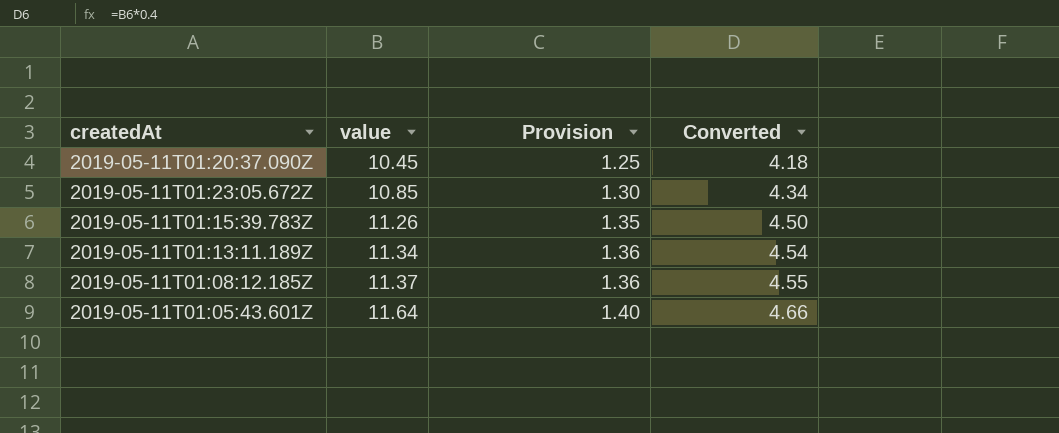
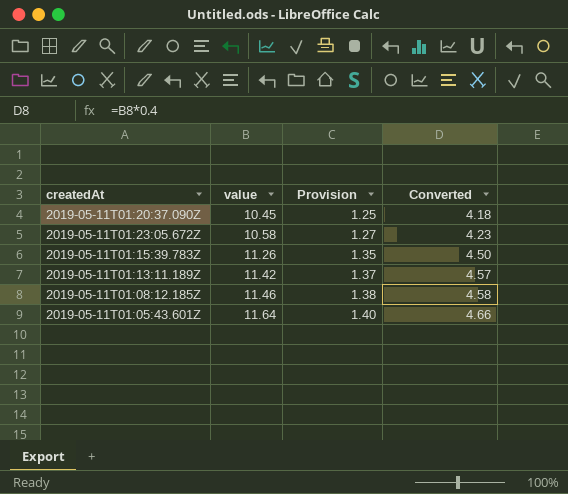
2019-05-11T01:23:05.672Z | value: 10.85 -> 10.58
2019-05-11T01:23:05.672Z | Provision: 1.30 -> 1.27
2019-05-11T01:23:05.672Z | Converted: 4.34 -> 4.23
2019-05-11T01:13:11.189Z | value: 11.34 -> 11.42
2019-05-11T01:13:11.189Z | Provision: 1.36 -> 1.37
2019-05-11T01:13:11.189Z | Converted: 4.54 -> 4.57
2019-05-11T01:08:12.185Z | value: 11.37 -> 11.46
2019-05-11T01:08:12.185Z | Provision: 1.36 -> 1.38
2019-05-11T01:08:12.185Z | Converted: 4.55 -> 4.58

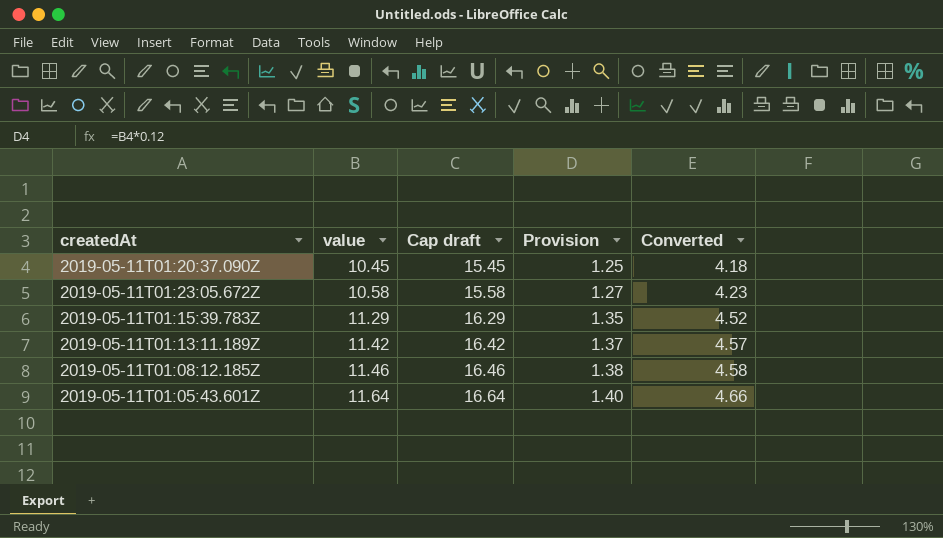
column Cap draft | formula: none -> [value] + 5
2019-05-11T01:15:39.783Z | value: 11.26 -> 11.29
2019-05-11T01:15:39.783Z | Converted: 4.50 -> 4.52

